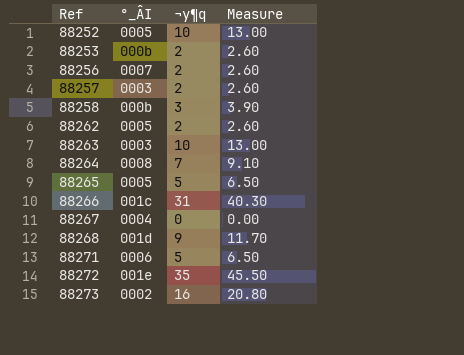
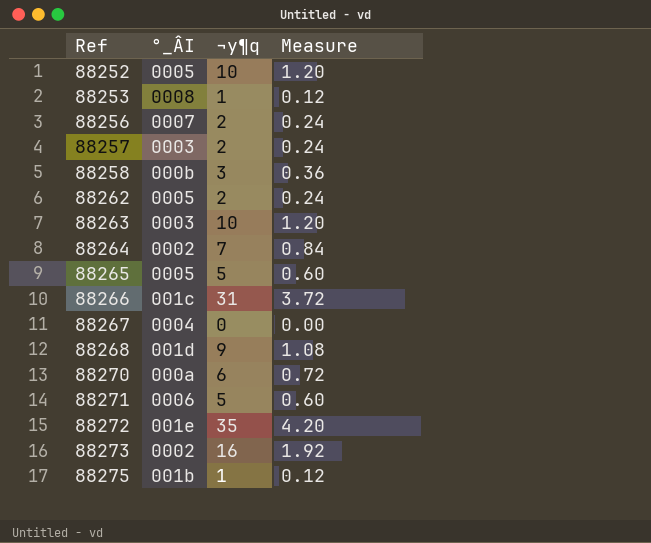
column Measure | formula: [¬y¶q] * 1.3 -> [¬y¶q] * 0.12
88253 | °_ÂI: 000b -> 0008
88253 | ¬y¶q: 2 -> 1
88264 | °_ÂI: 0008 -> 0002
row 88270: none -> 000a | 6 | 0.72
row 88275: none -> 001b | 1 | 0.12

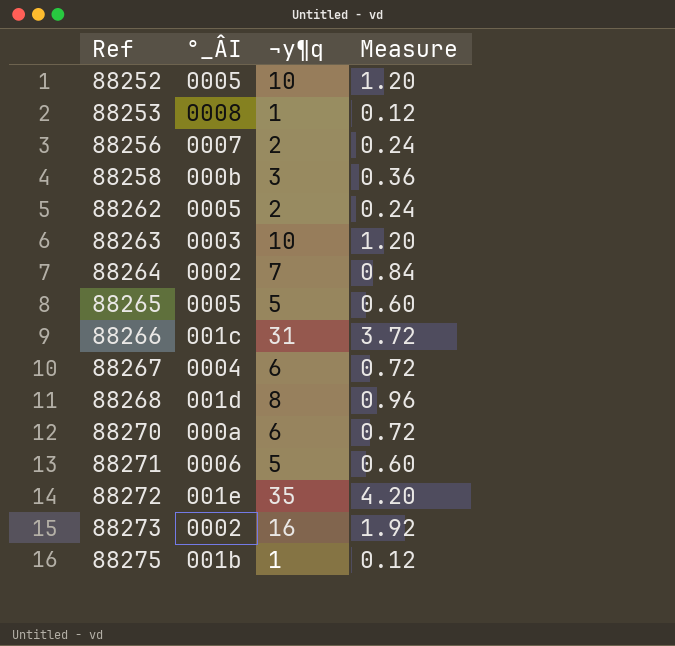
row 88257: 0003 | 2 | 0.24 -> none
88267 | ¬y¶q: 0 -> 6
88267 | Measure: 0.00 -> 0.72
88268 | ¬y¶q: 9 -> 8
88268 | Measure: 1.08 -> 0.96

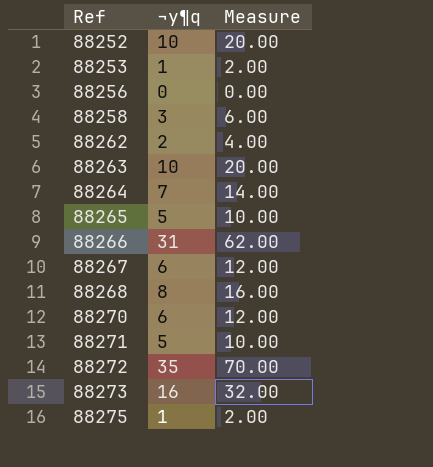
column °_ÂI | position: 2 -> none
column Measure | formula: [¬y¶q] * 0.12 -> [¬y¶q] * 2
88256 | ¬y¶q: 2 -> 0

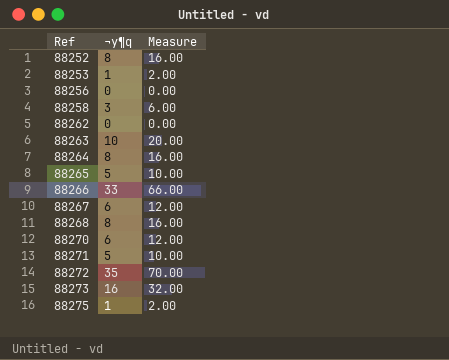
88252 | ¬y¶q: 10 -> 8
88252 | Measure: 20.00 -> 16.00
88262 | ¬y¶q: 2 -> 0
88262 | Measure: 4.00 -> 0.00
88264 | ¬y¶q: 7 -> 8
88264 | Measure: 14.00 -> 16.00
88266 | ¬y¶q: 31 -> 33
88266 | Measure: 62.00 -> 66.00

